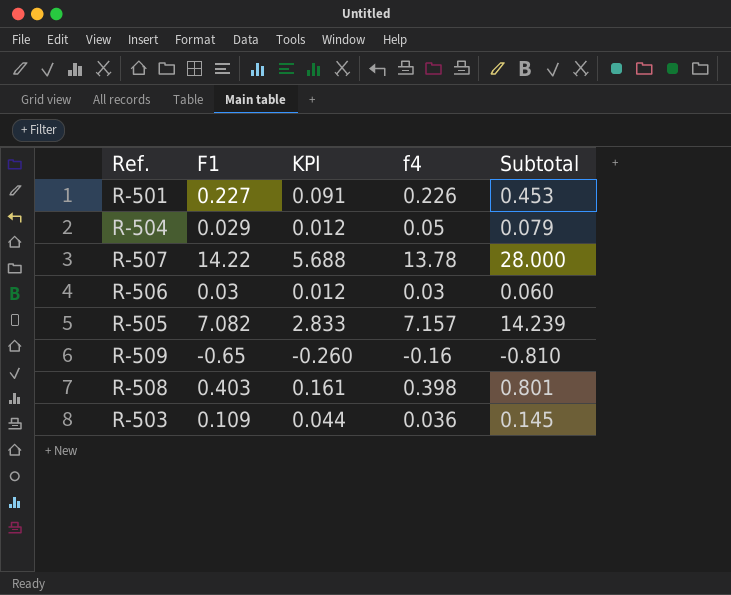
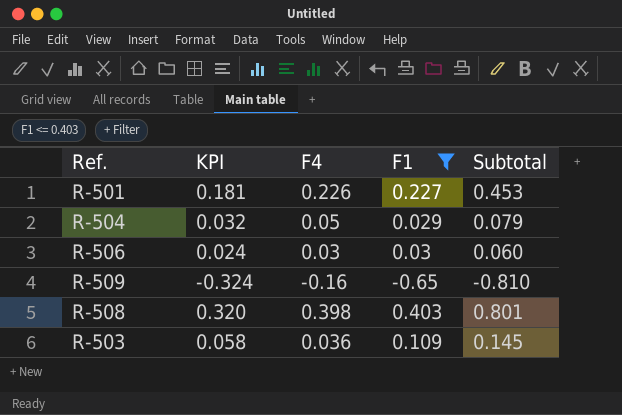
filter: none -> F1 <= 0.403
column KPI | formula: [F1] * 0.4 -> [Subtotal] * 0.4
column name: f4 -> F4
column F1 | position: 2 -> 4

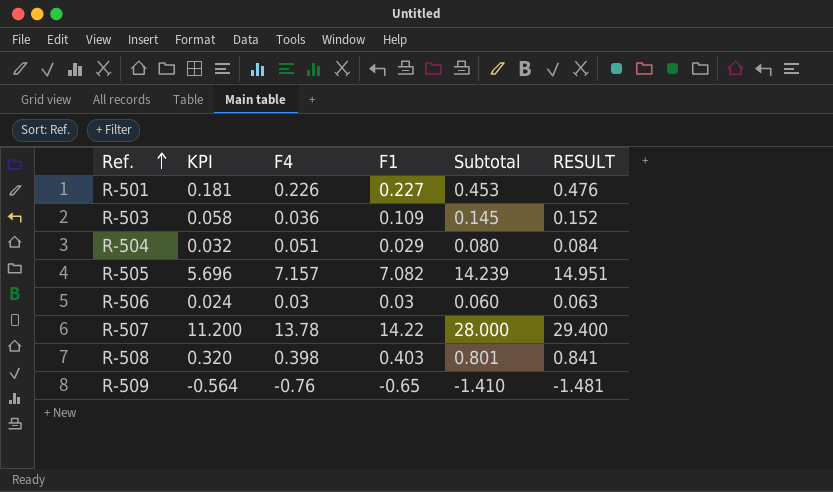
filter: F1 <= 0.403 -> none
row order: none -> Ref. ascending
column RESULT | formula: none -> [Subtotal] * 1.05
R-504 | F4: 0.05 -> 0.051
R-504 | Subtotal: 0.079 -> 0.080
R-509 | KPI: -0.324 -> -0.564
R-509 | F4: -0.16 -> -0.76
R-509 | Subtotal: -0.810 -> -1.410

